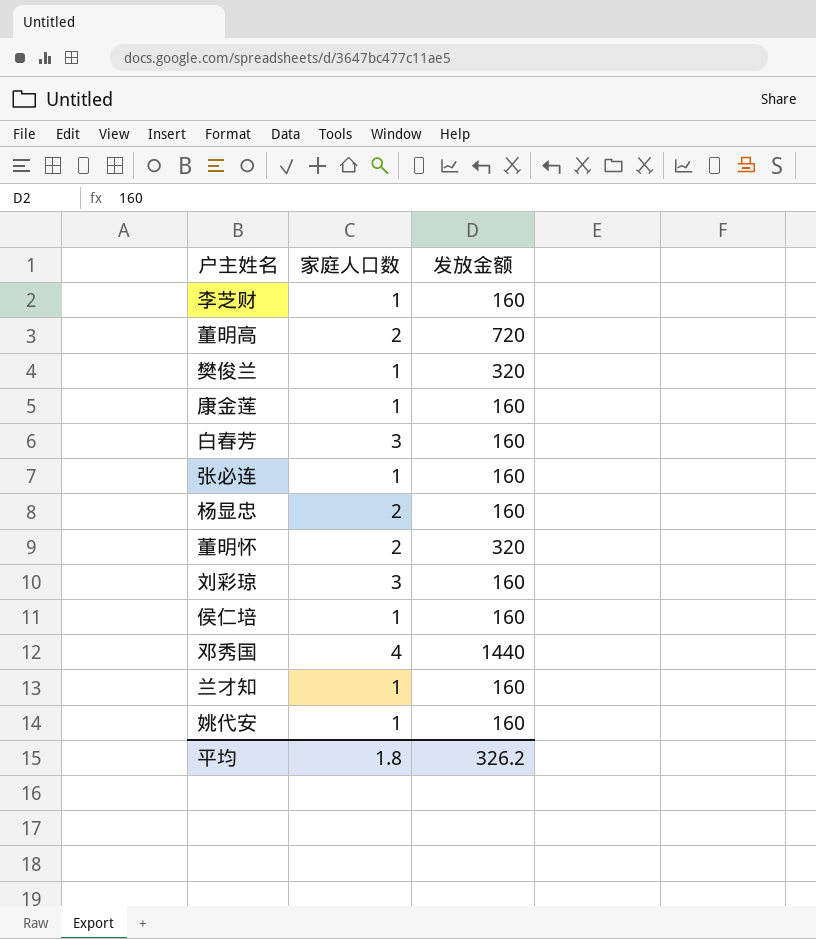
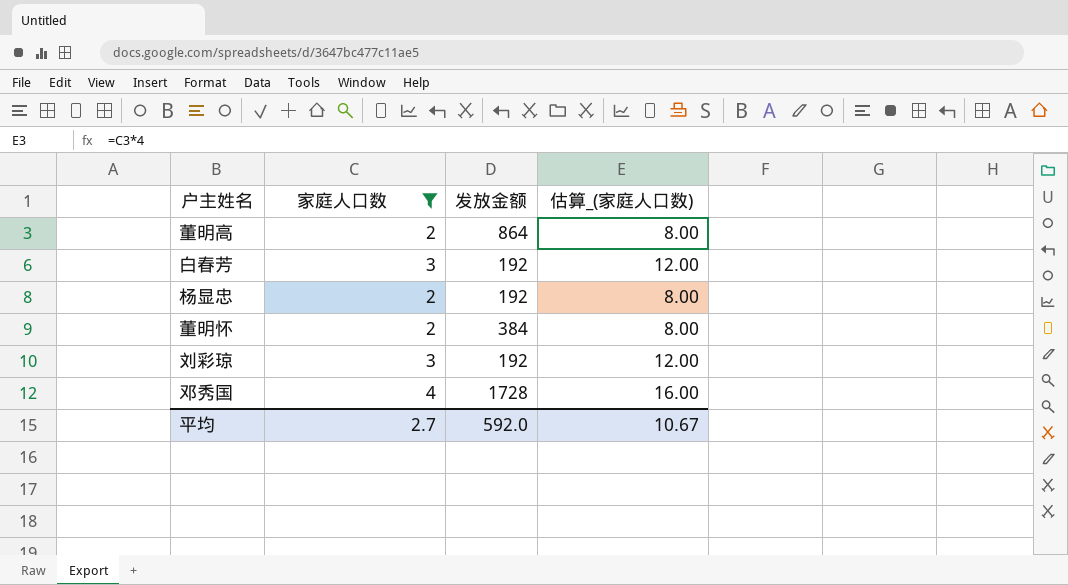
filter: none -> 家庭人口数 != 1
column 估算_(家庭人口数) | formula: none -> [家庭人口数] * 4
董明高 | 发放金额: 720 -> 864
白春芳 | 发放金额: 160 -> 192
杨显忠 | 发放金额: 160 -> 192
董明怀 | 发放金额: 320 -> 384
刘彩琼 | 发放金额: 160 -> 192
邓秀国 | 发放金额: 1440 -> 1728
平均 | 家庭人口数: 1.8 -> 2.7
平均 | 发放金额: 326.2 -> 592.0

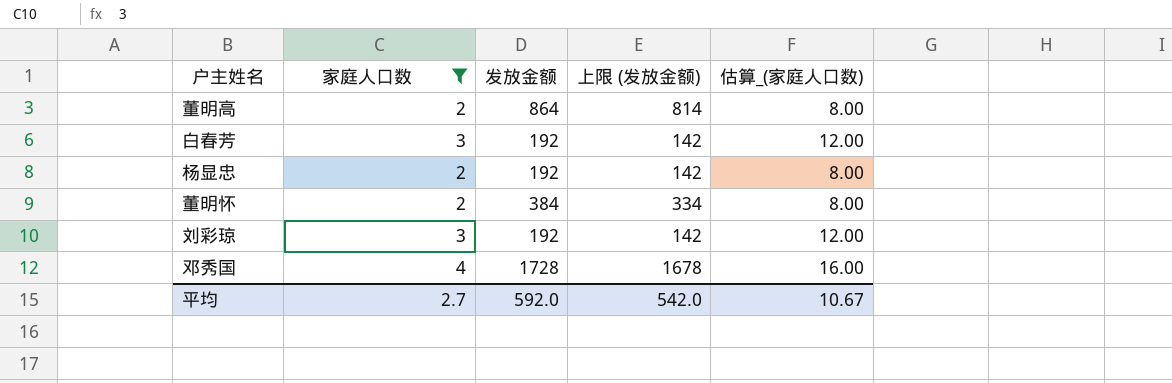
column 上限 (发放金额) | formula: none -> [发放金额] - 50

